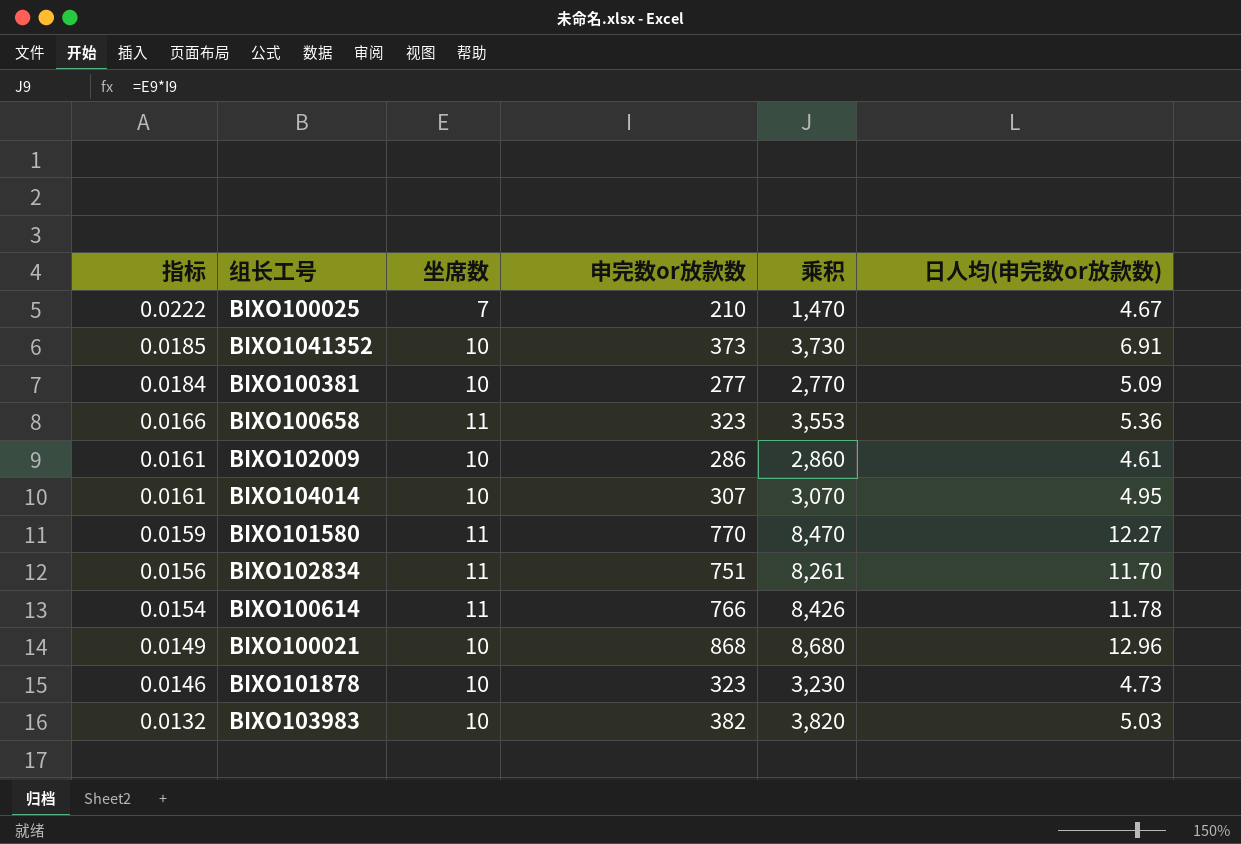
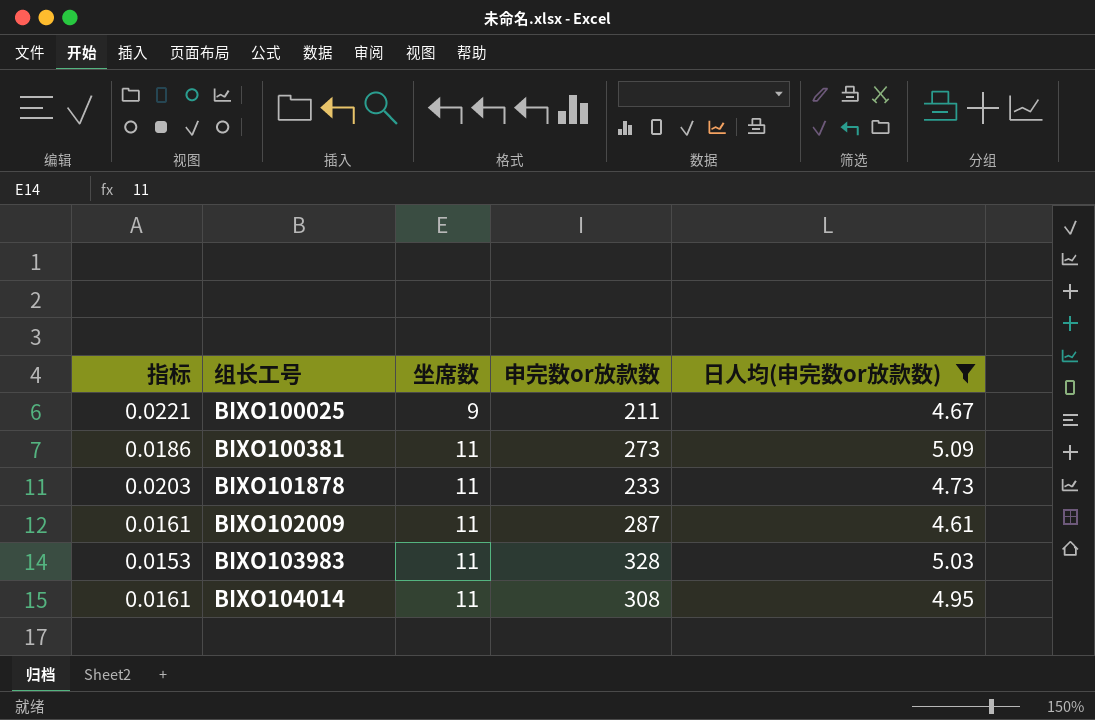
filter: none -> 日人均(申完数or放款数) <= 5.09
row order: 指标 descending -> 组长工号 ascending
column 乘积 | formula: [坐席数] * [申完数or放款数] -> none
BIXO100025 | 指标: 0.0222 -> 0.0221
BIXO100025 | 坐席数: 7 -> 9
BIXO100025 | 申完数or放款数: 210 -> 211
BIXO100381 | 指标: 0.0184 -> 0.0186
BIXO100381 | 坐席数: 10 -> 11
BIXO100381 | 申完数or放款数: 277 -> 273
BIXO101878 | 指标: 0.0146 -> 0.0203
BIXO101878 | 坐席数: 10 -> 11
BIXO101878 | 申完数or放款数: 323 -> 233
BIXO102009 | 坐席数: 10 -> 11
BIXO102009 | 申完数or放款数: 286 -> 287
BIXO103983 | 指标: 0.0132 -> 0.0153
BIXO103983 | 坐席数: 10 -> 11
BIXO103983 | 申完数or放款数: 382 -> 328
BIXO104014 | 坐席数: 10 -> 11
BIXO104014 | 申完数or放款数: 307 -> 308

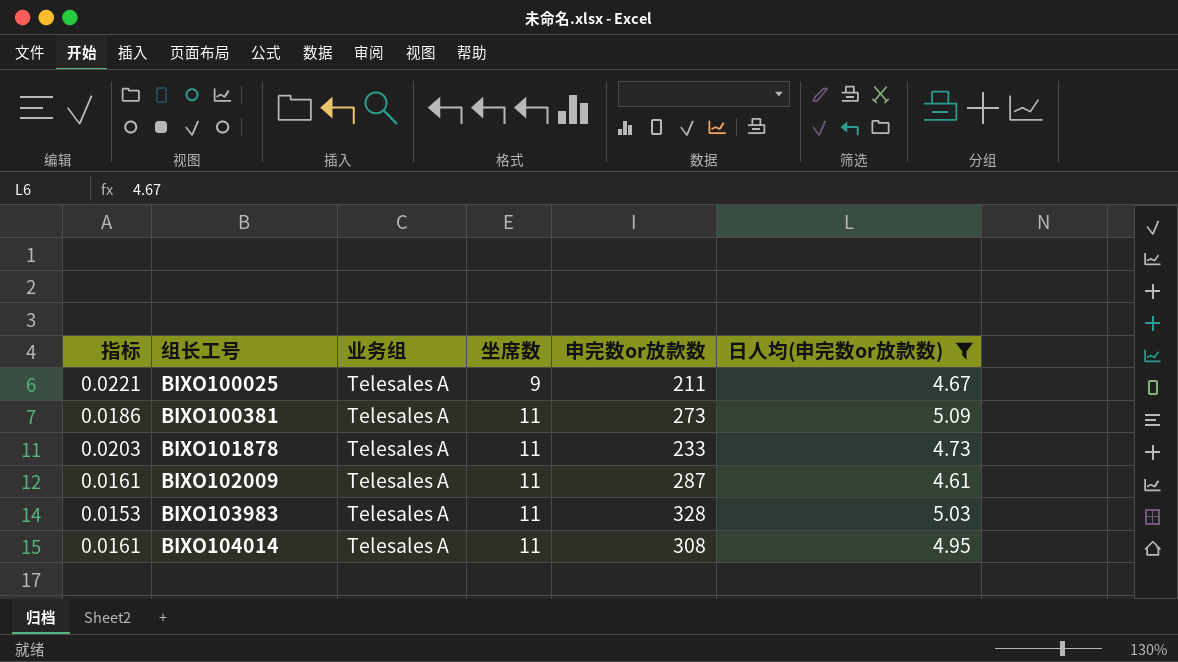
column 业务组 | position: none -> 3

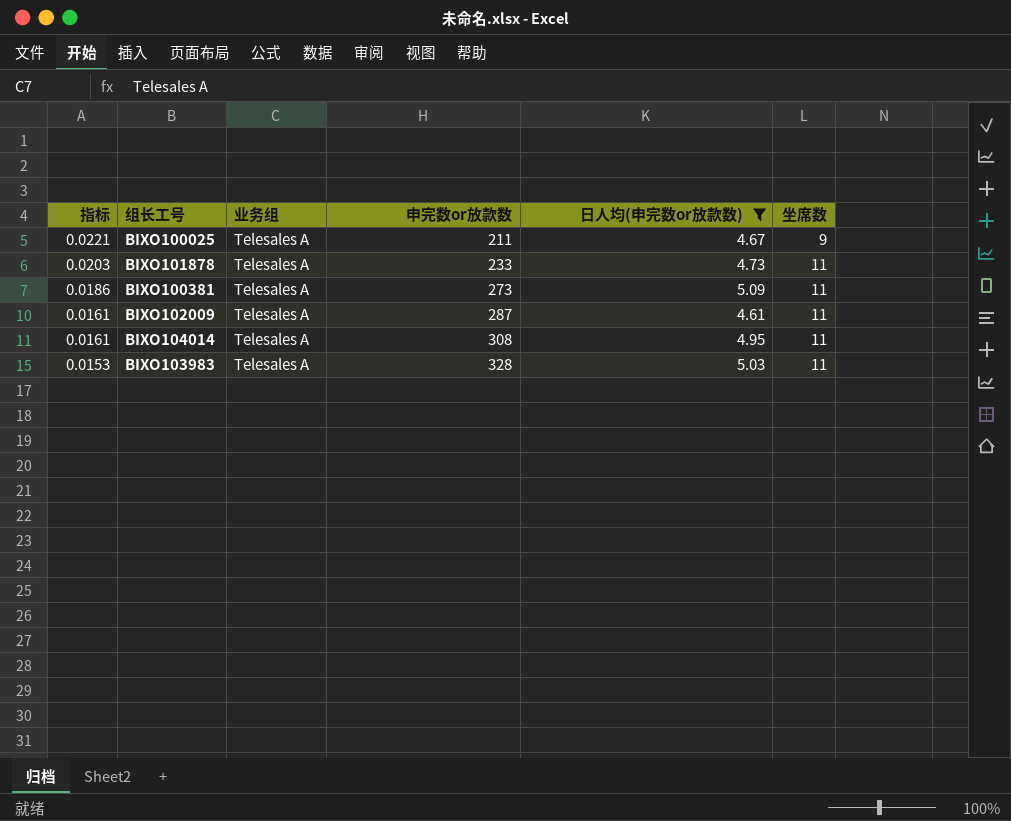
row order: 组长工号 ascending -> 指标 descending
column 坐席数 | position: 4 -> 6

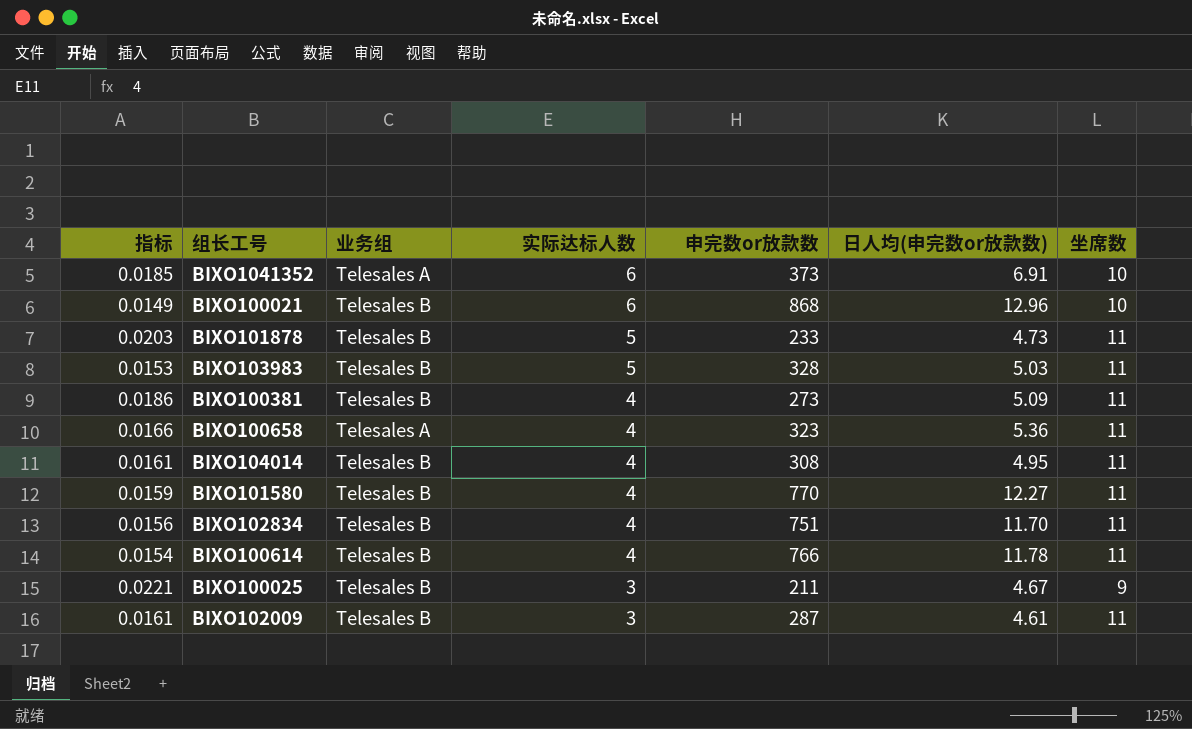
filter: 日人均(申完数or放款数) <= 5.09 -> none
row order: 指标 descending -> 实际达标人数 descending
column 实际达标人数 | position: none -> 4
BIXO101878 | 业务组: Telesales A -> Telesales B
BIXO103983 | 业务组: Telesales A -> Telesales B
BIXO100381 | 业务组: Telesales A -> Telesales B
BIXO104014 | 业务组: Telesales A -> Telesales B
BIXO100025 | 业务组: Telesales A -> Telesales B
BIXO102009 | 业务组: Telesales A -> Telesales B

